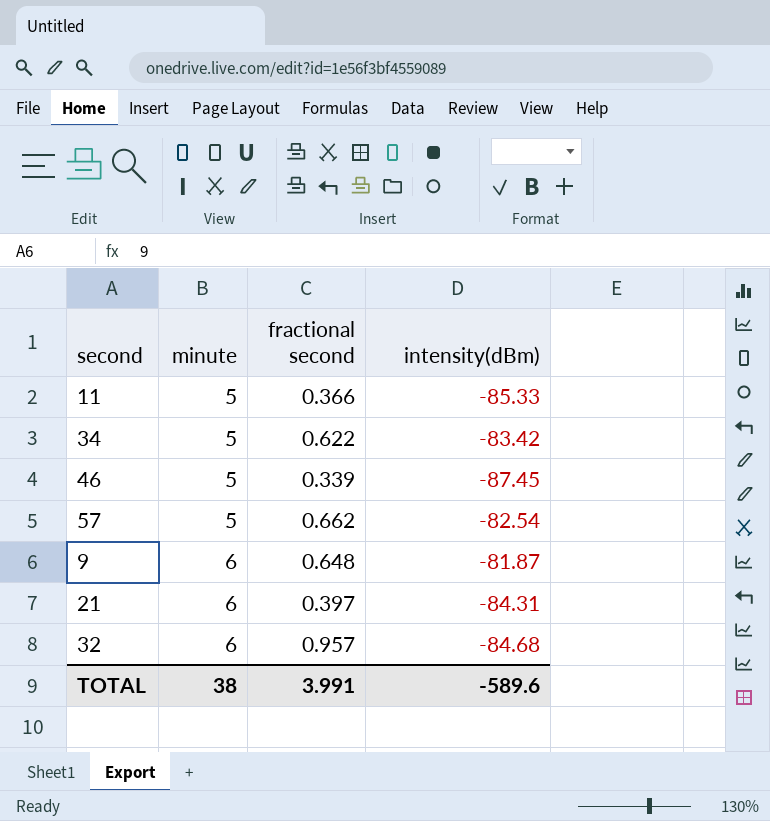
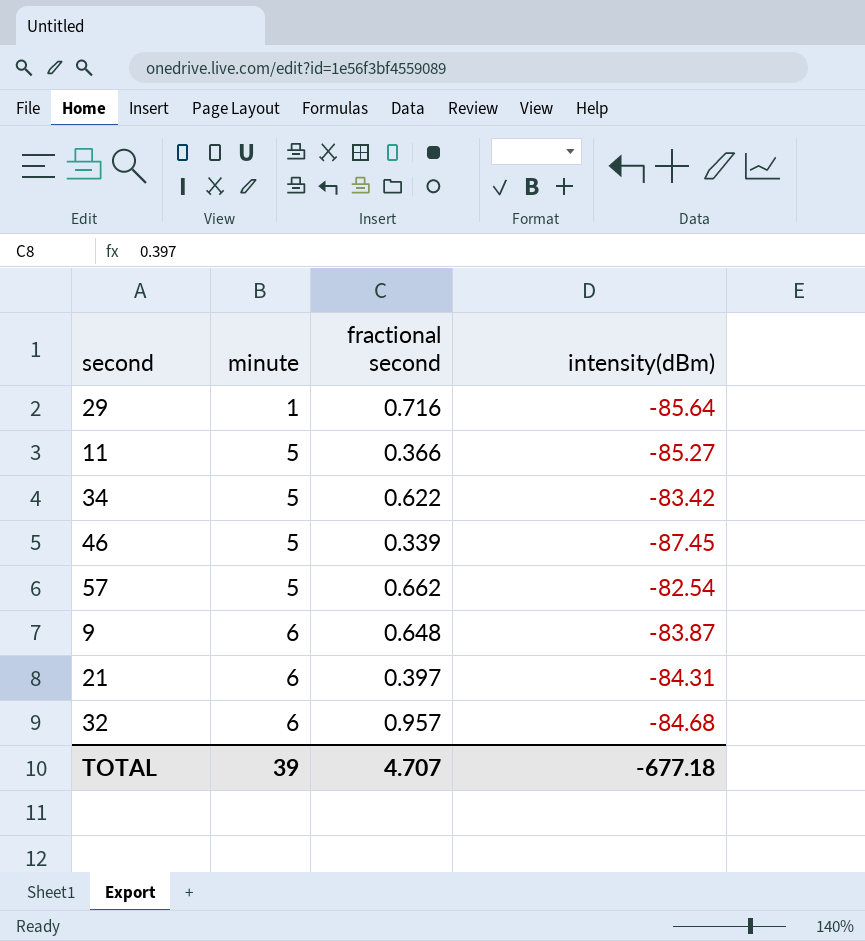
row 29: none -> 1 | 0.716 | -85.64
11 | intensity(dBm): -85.33 -> -85.27
9 | intensity(dBm): -81.87 -> -83.87
TOTAL | minute: 38 -> 39
TOTAL | fractional second: 3.991 -> 4.707
TOTAL | intensity(dBm): -589.6 -> -677.18

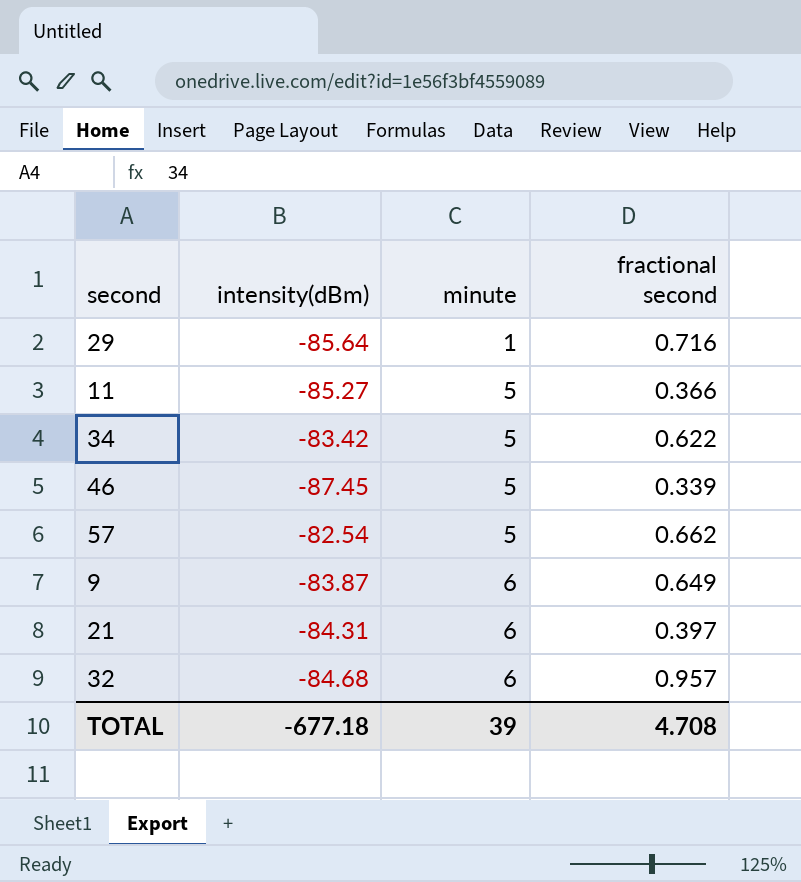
column intensity(dBm) | position: 4 -> 2
9 | fractional second: 0.648 -> 0.649
TOTAL | fractional second: 4.707 -> 4.708

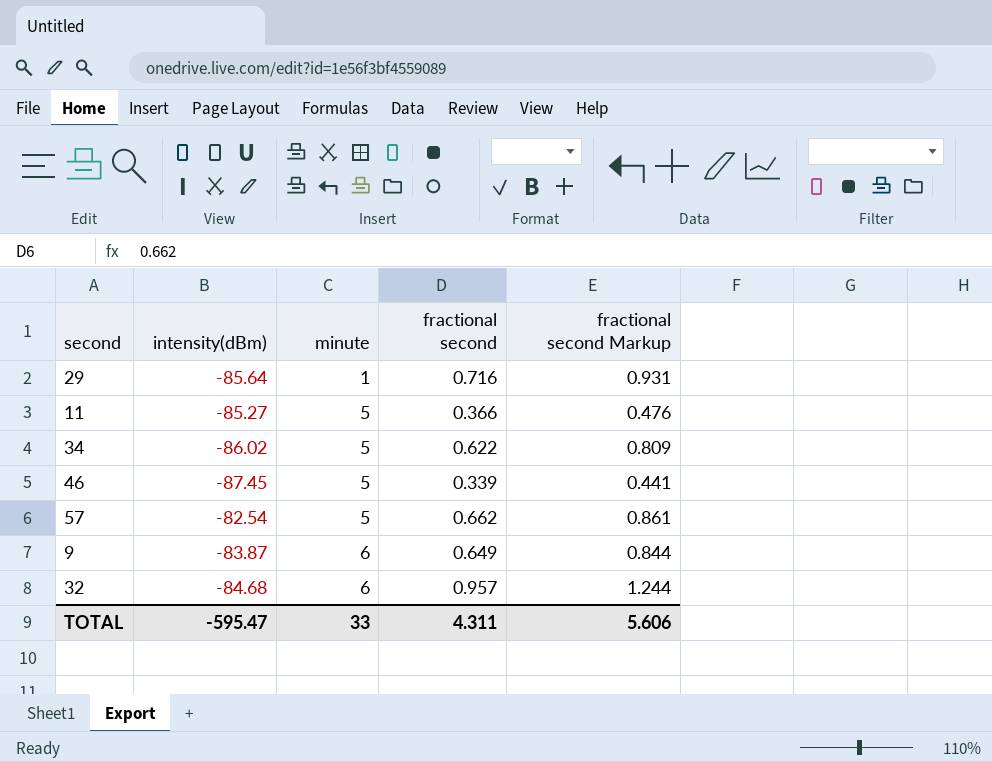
column fractional second Markup | formula: none -> [fractional second] * 1.3
row 21: -84.31 | 6 | 0.397 -> none
34 | intensity(dBm): -83.42 -> -86.02
TOTAL | intensity(dBm): -677.18 -> -595.47
TOTAL | minute: 39 -> 33
TOTAL | fractional second: 4.708 -> 4.311

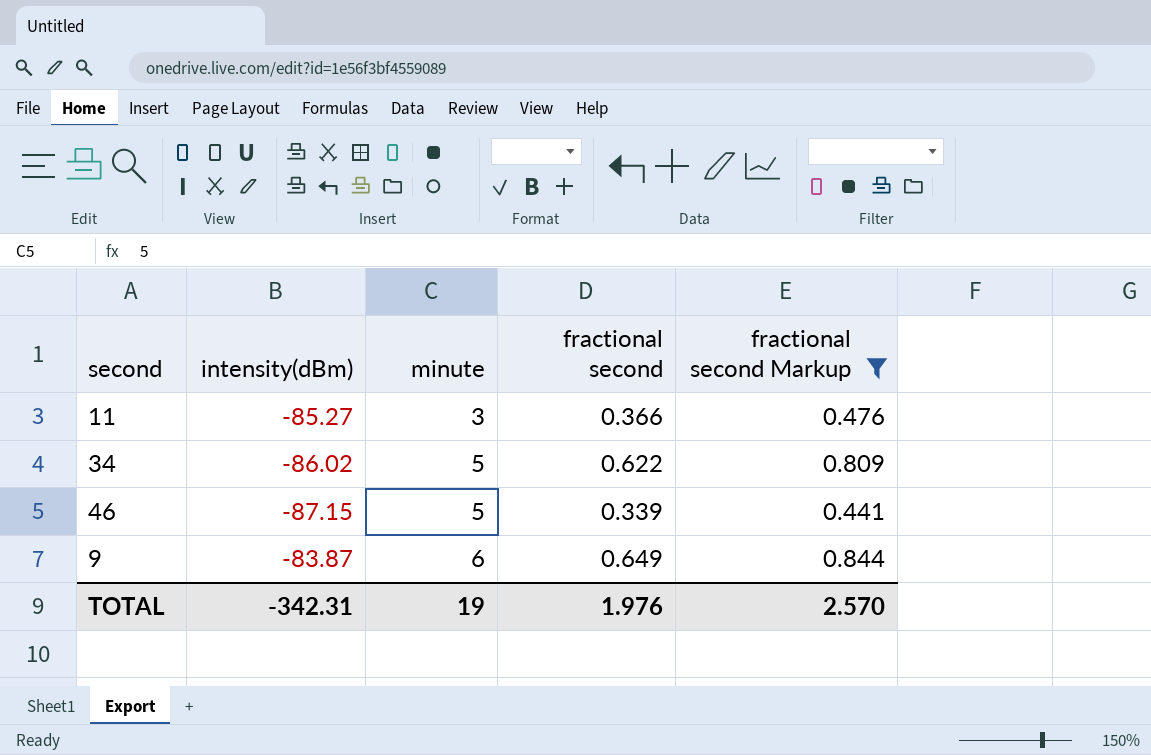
filter: none -> fractional second Markup <= 0.844
11 | minute: 5 -> 3
46 | intensity(dBm): -87.45 -> -87.15
TOTAL | intensity(dBm): -595.47 -> -342.31
TOTAL | minute: 33 -> 19
TOTAL | fractional second: 4.311 -> 1.976
TOTAL | fractional second Markup: 5.606 -> 2.570

